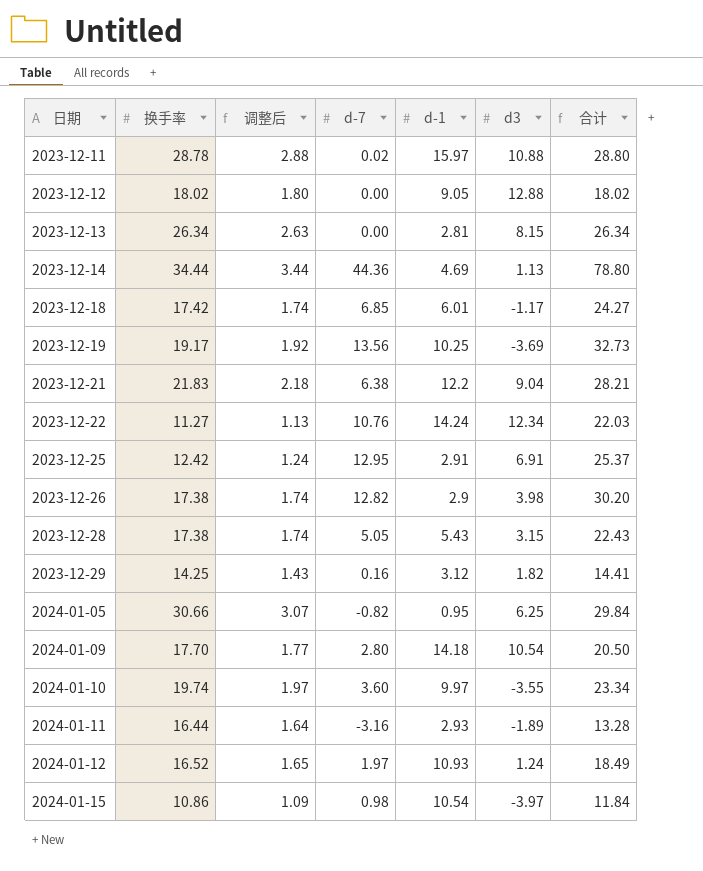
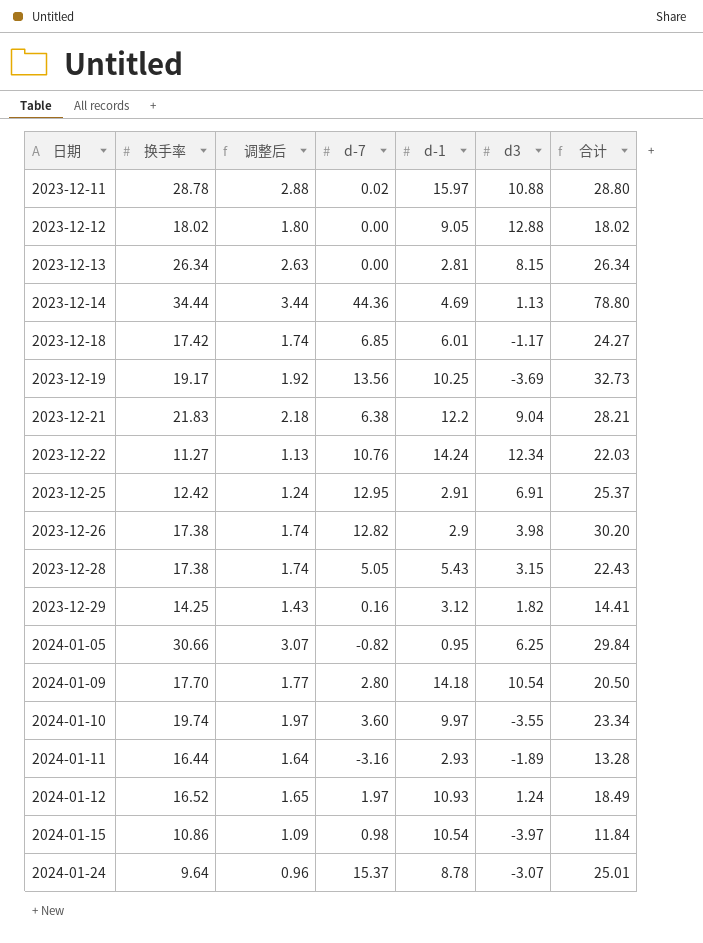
row 2024-01-24: none -> 9.64 | 0.96 | 15.37 | 8.78 | -3.07 | 25.01

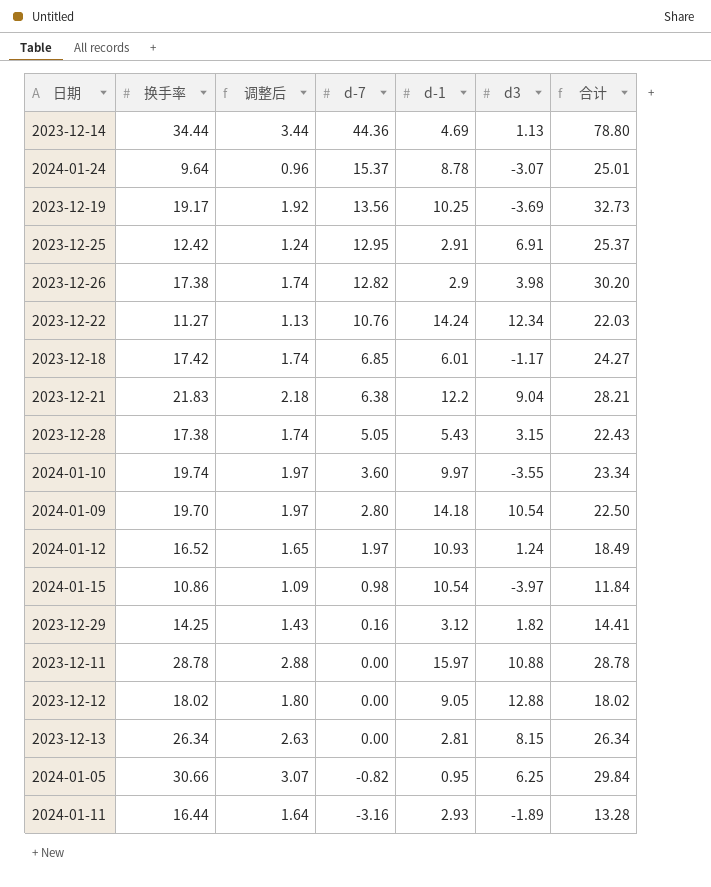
row order: 日期 ascending -> d-7 descending
2024-01-09 | 换手率: 17.70 -> 19.70
2024-01-09 | 调整后: 1.77 -> 1.97
2024-01-09 | 合计: 20.50 -> 22.50
2023-12-11 | d-7: 0.02 -> 0.00
2023-12-11 | 合计: 28.80 -> 28.78

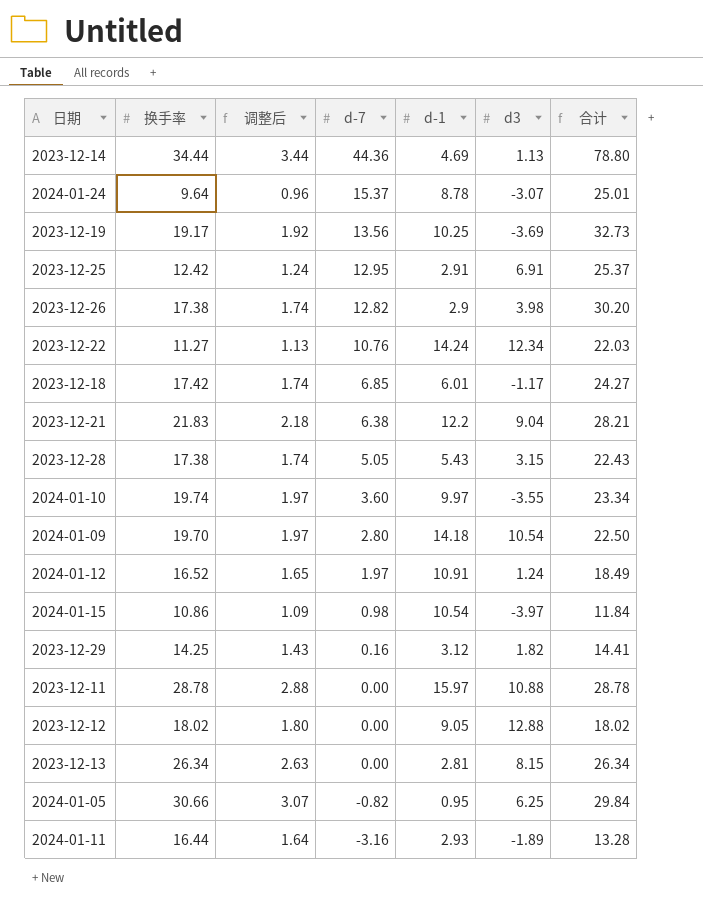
2024-01-12 | d-1: 10.93 -> 10.91

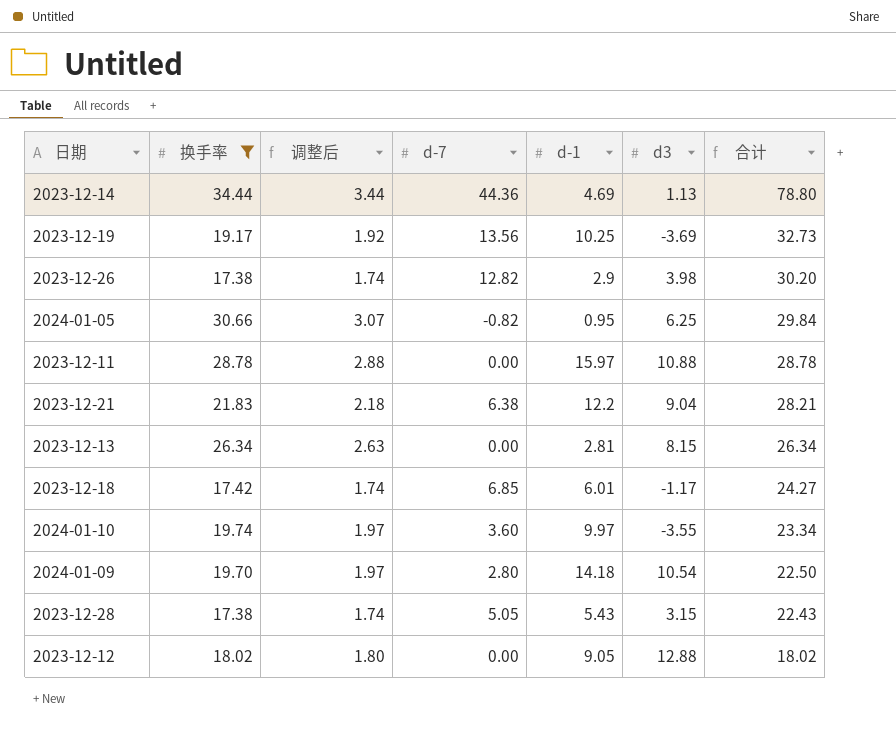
filter: none -> 换手率 >= 17.38
row order: d-7 descending -> 合计 descending

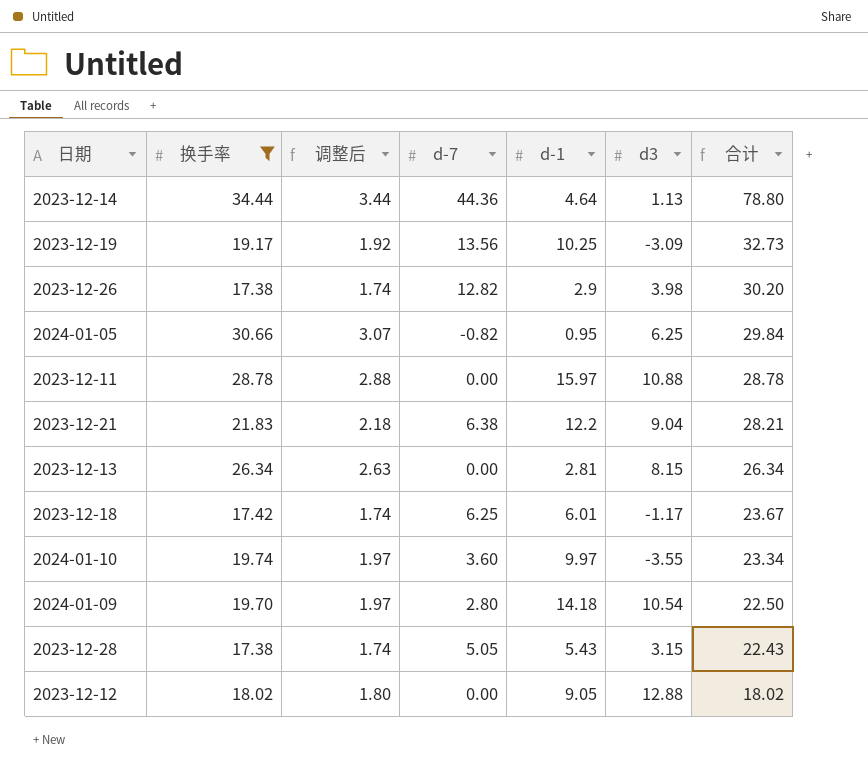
2023-12-14 | d-1: 4.69 -> 4.64
2023-12-19 | d3: -3.69 -> -3.09
2023-12-18 | d-7: 6.85 -> 6.25
2023-12-18 | 合计: 24.27 -> 23.67

